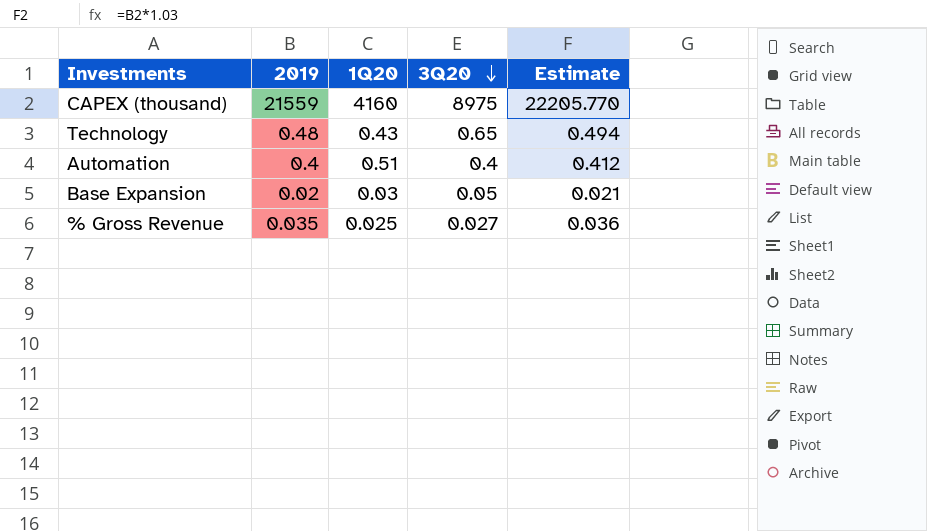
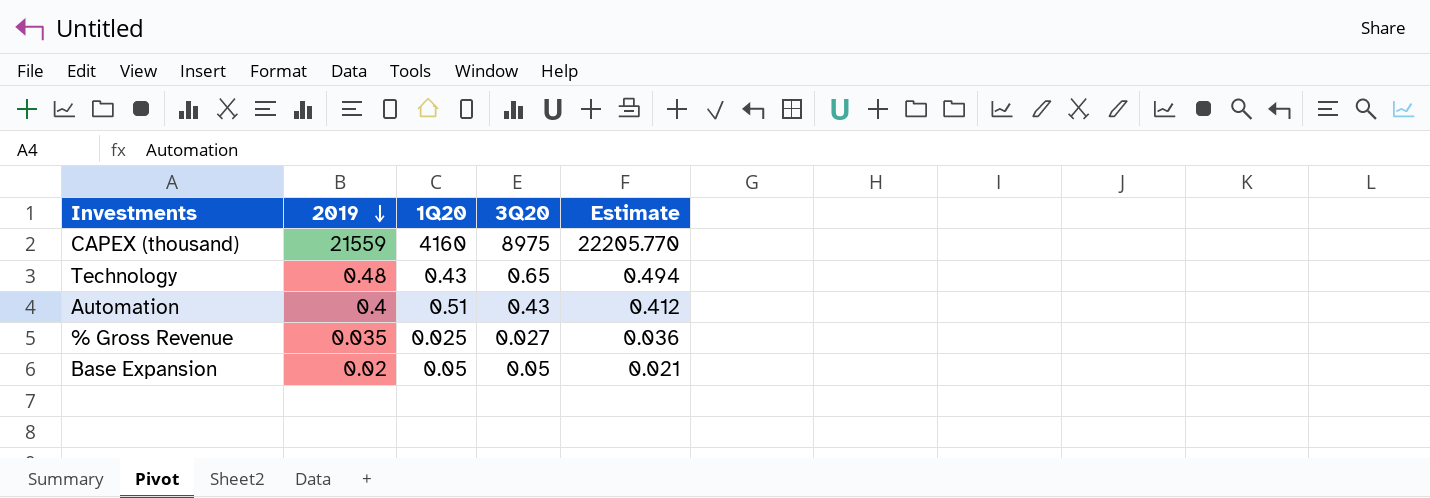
row order: 3Q20 descending -> 2019 descending
Automation | 3Q20: 0.4 -> 0.43
Base Expansion | 1Q20: 0.03 -> 0.05

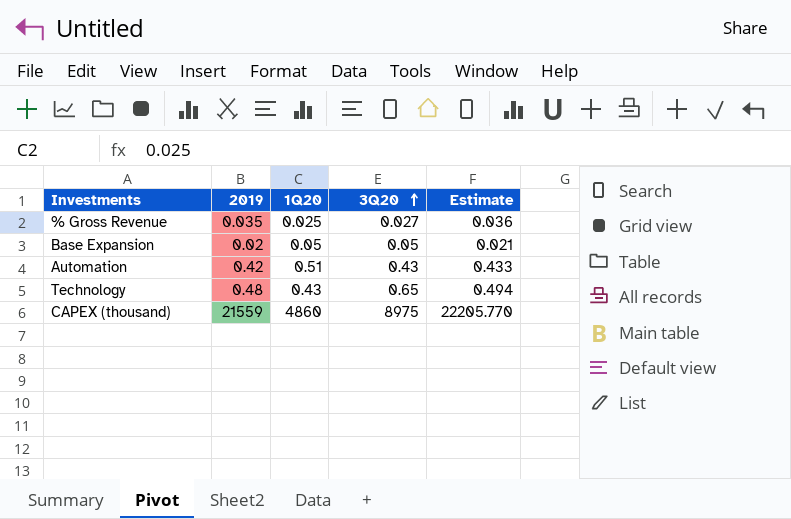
row order: 2019 descending -> 3Q20 ascending
Automation | 2019: 0.4 -> 0.42
Automation | Estimate: 0.412 -> 0.433
CAPEX (thousand) | 1Q20: 4160 -> 4860

